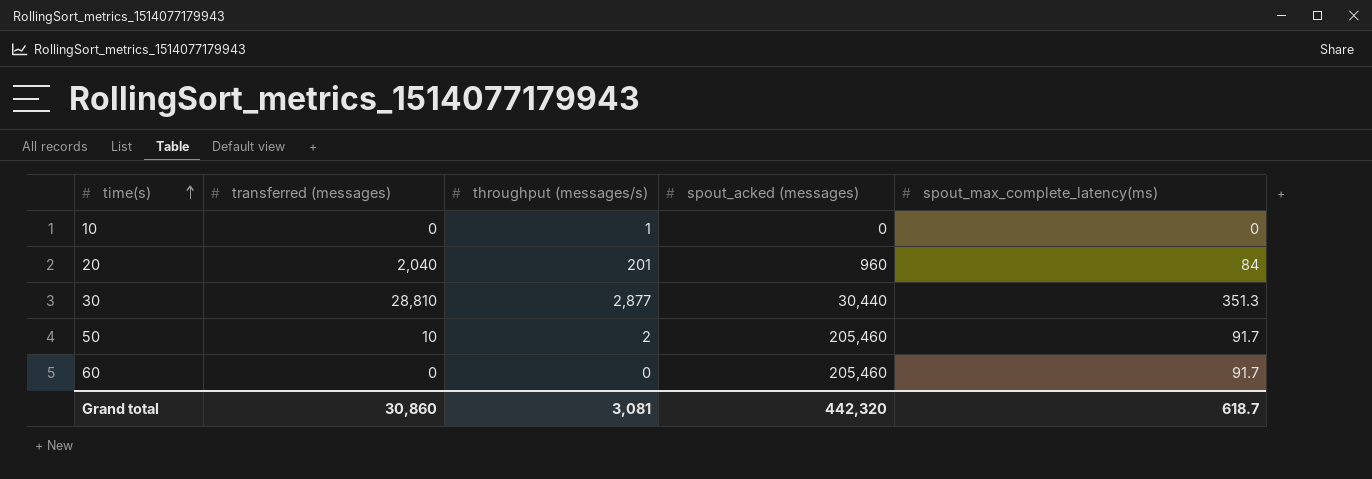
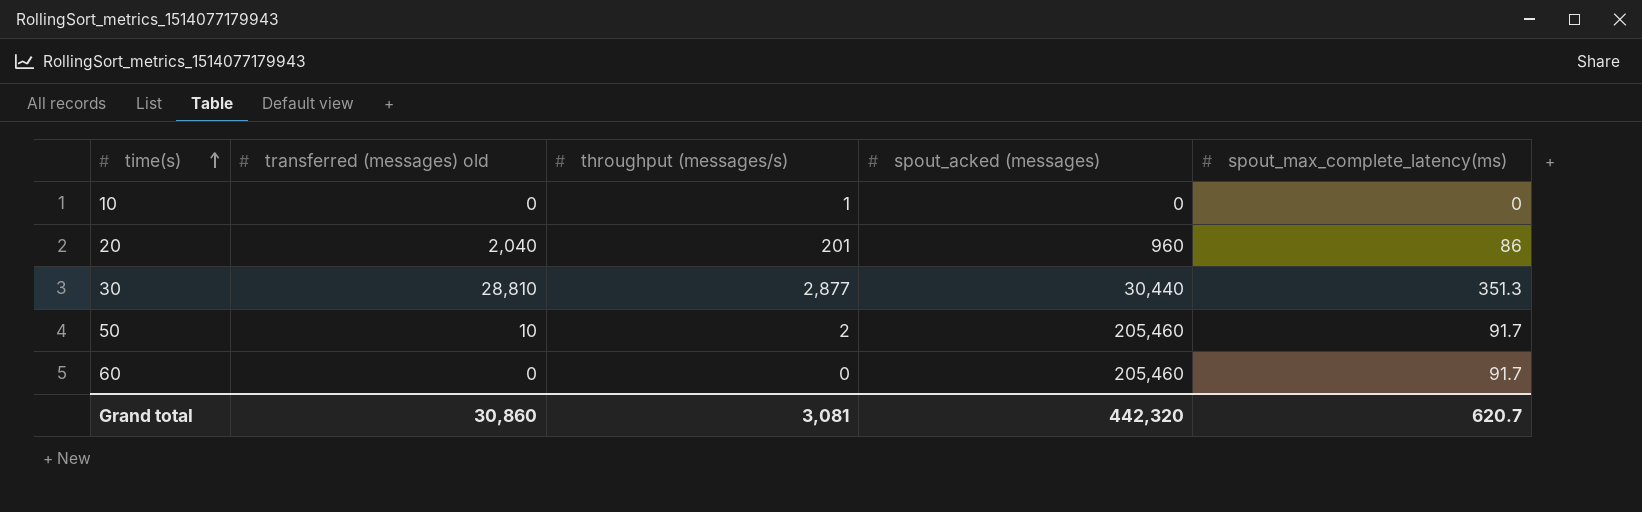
column name: transferred (messages) -> transferred (messages) old
20 | spout_max_complete_latency(ms): 84 -> 86
Grand total | spout_max_complete_latency(ms): 618.7 -> 620.7

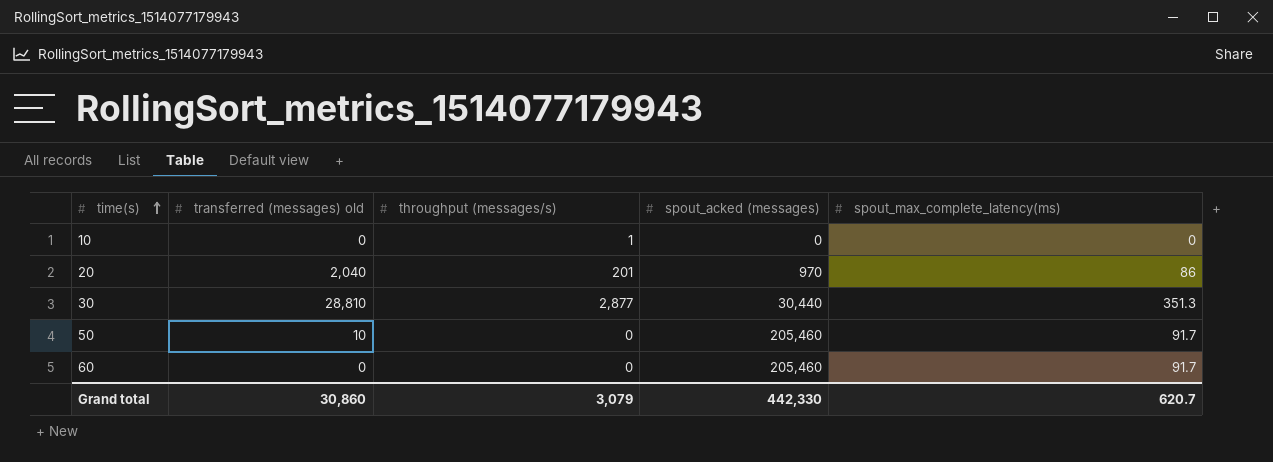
20 | spout_acked (messages): 960 -> 970
50 | throughput (messages/s): 2 -> 0
Grand total | throughput (messages/s): 3,081 -> 3,079
Grand total | spout_acked (messages): 442,320 -> 442,330

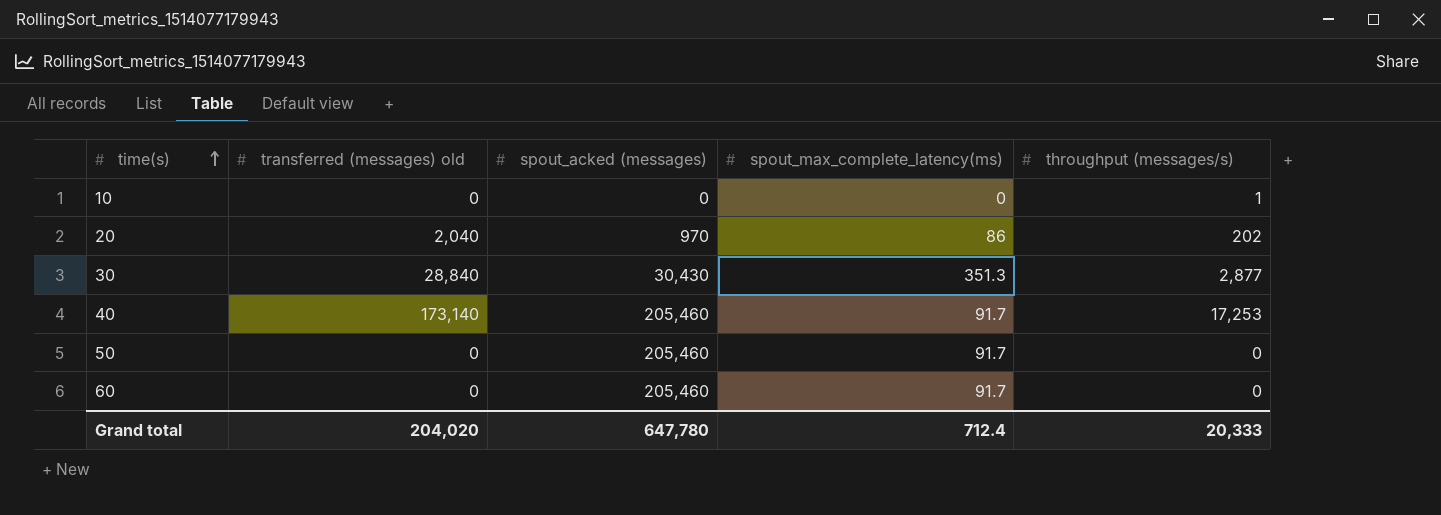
column throughput (messages/s) | position: 3 -> 5
20 | throughput (messages/s): 201 -> 202
30 | transferred (messages) old: 28,810 -> 28,840
30 | spout_acked (messages): 30,440 -> 30,430
row 40: none -> 173,140 | 205,460 | 91.7 | 17,253
50 | transferred (messages) old: 10 -> 0
Grand total | transferred (messages) old: 30,860 -> 204,020
Grand total | spout_acked (messages): 442,330 -> 647,780
Grand total | spout_max_complete_latency(ms): 620.7 -> 712.4
Grand total | throughput (messages/s): 3,079 -> 20,333

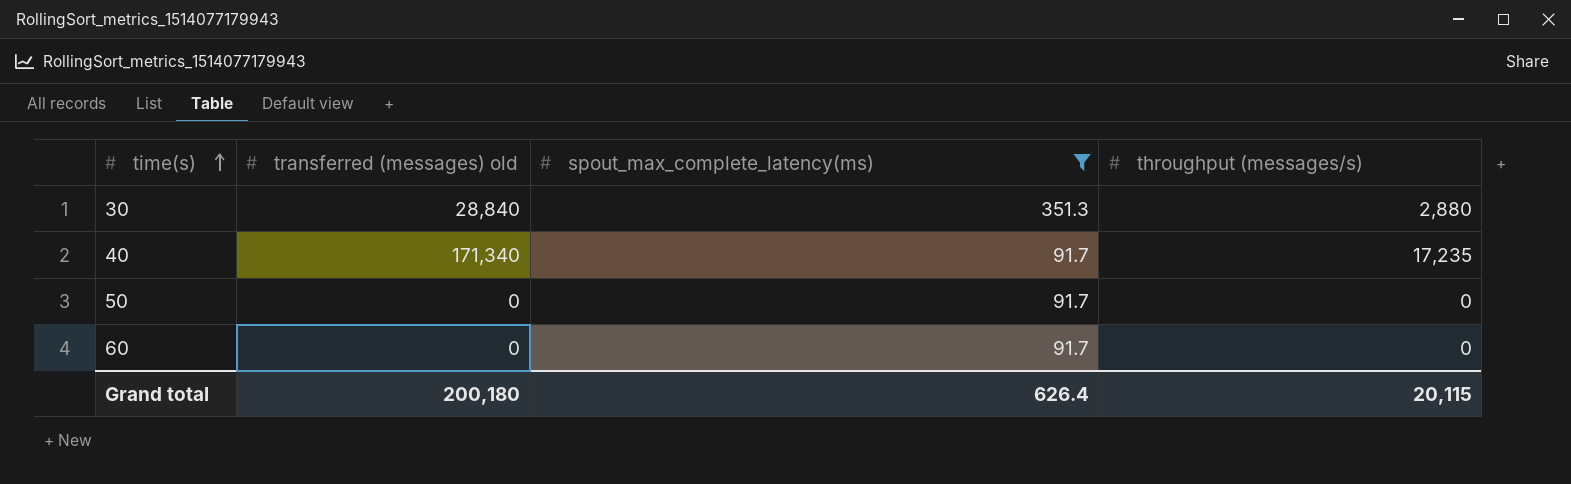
filter: none -> spout_max_complete_latency(ms) >= 91.7
column spout_acked (messages) | position: 3 -> none
30 | throughput (messages/s): 2,877 -> 2,880
40 | transferred (messages) old: 173,140 -> 171,340
40 | throughput (messages/s): 17,253 -> 17,235
Grand total | transferred (messages) old: 204,020 -> 200,180
Grand total | spout_max_complete_latency(ms): 712.4 -> 626.4
Grand total | throughput (messages/s): 20,333 -> 20,115

